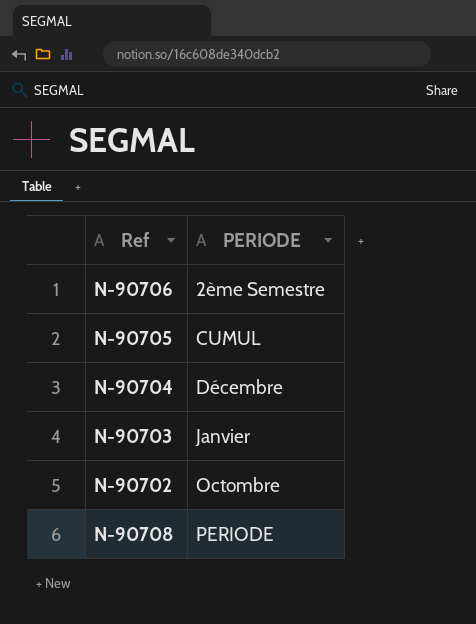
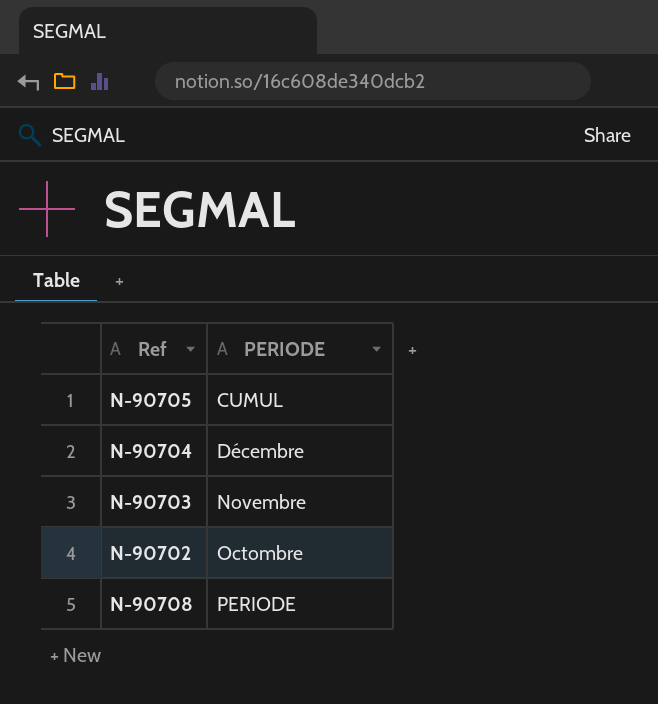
row N-90706: 2ème Semestre -> none
N-90703 | PERIODE: Janvier -> Novembre

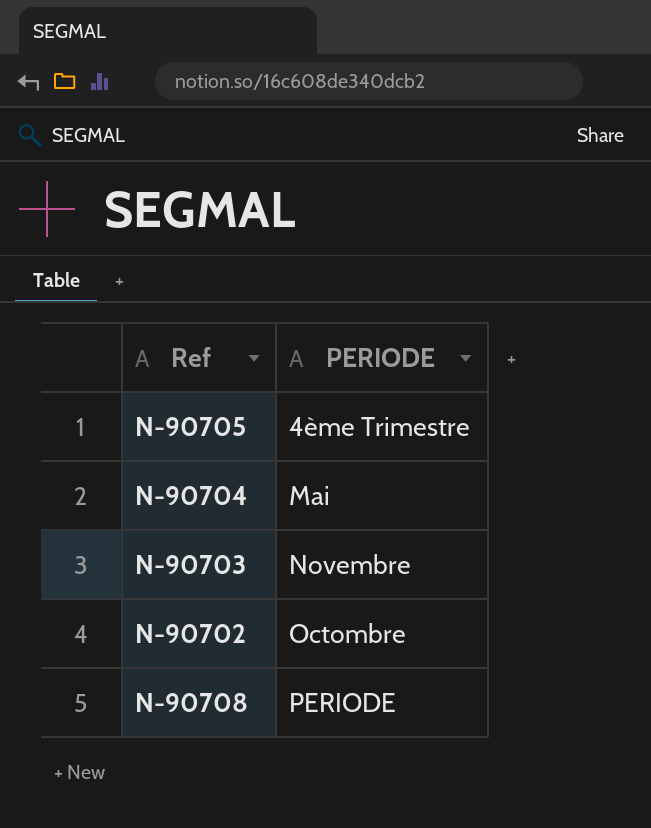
N-90705 | PERIODE: CUMUL -> 4ème Trimestre
N-90704 | PERIODE: Décembre -> Mai

